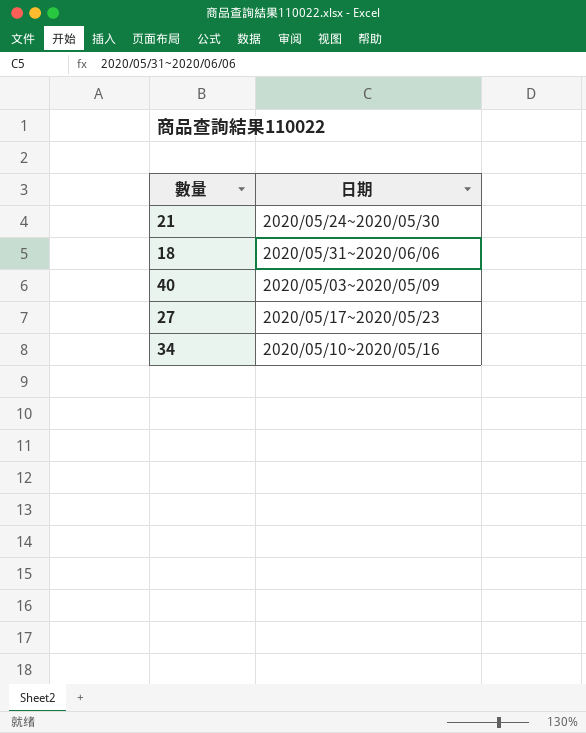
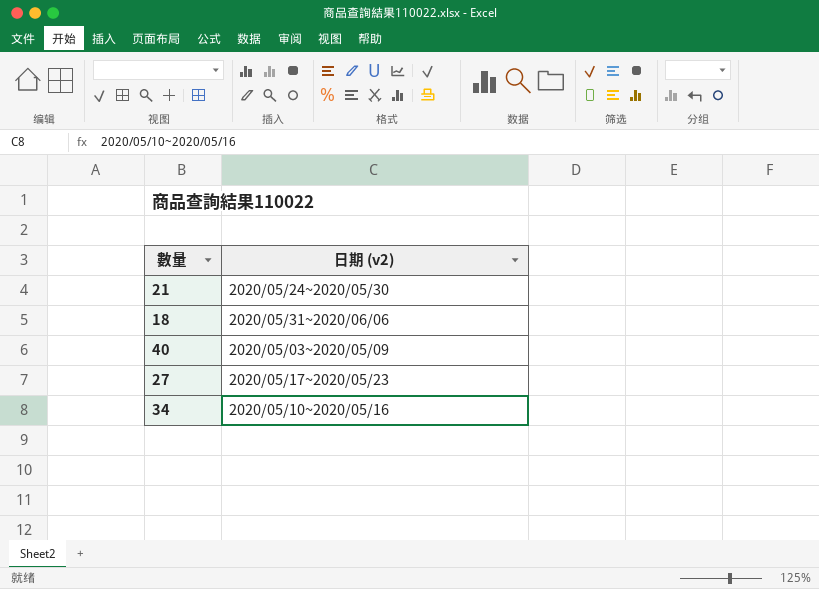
column name: 日期 -> 日期 (v2)

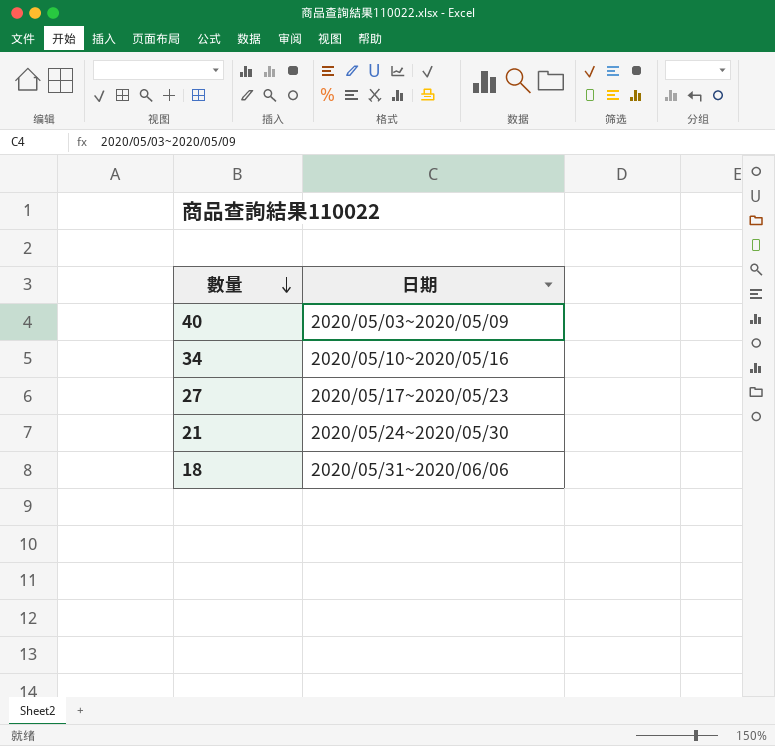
row order: none -> 數量 descending
column name: 日期 (v2) -> 日期

